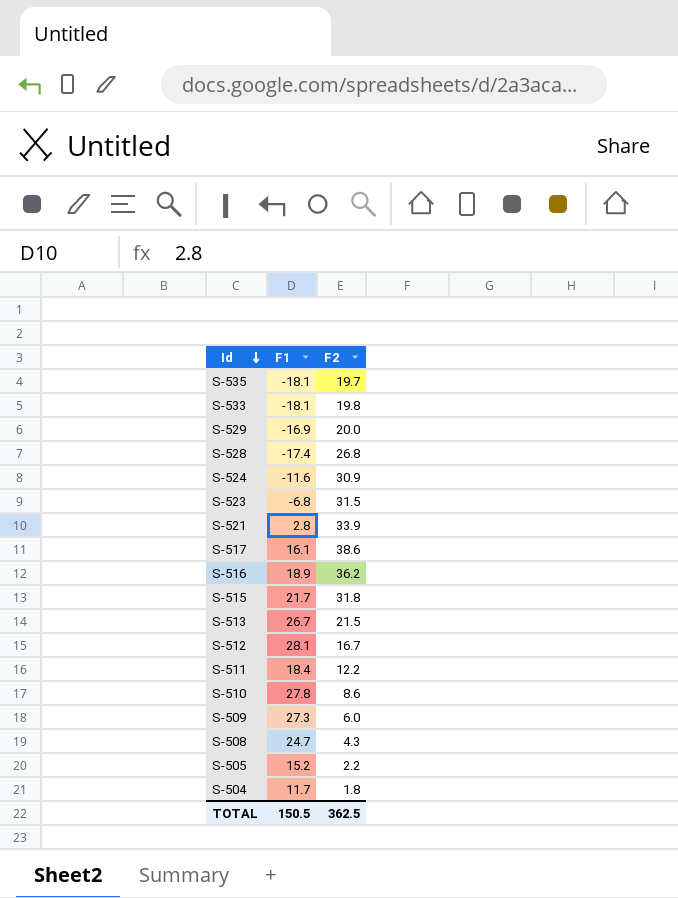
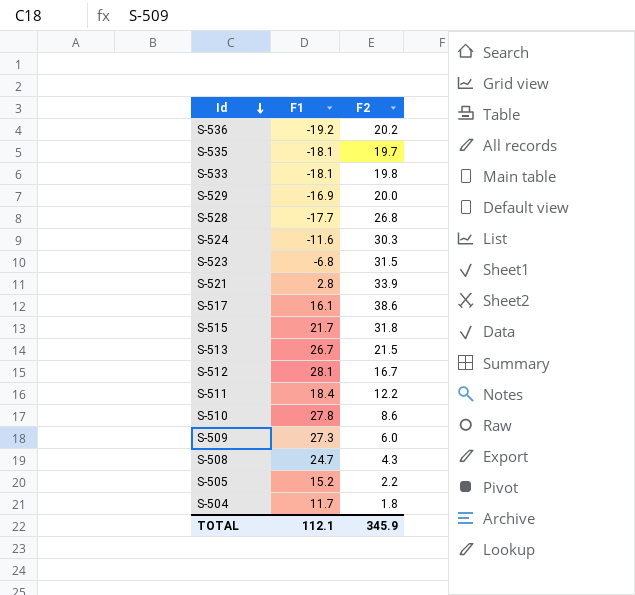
row S-516: 18.9 | 36.2 -> none
row S-536: none -> -19.2 | 20.2
S-528 | F1: -17.4 -> -17.7
S-524 | F2: 30.9 -> 30.3
TOTAL | F1: 150.5 -> 112.1
TOTAL | F2: 362.5 -> 345.9

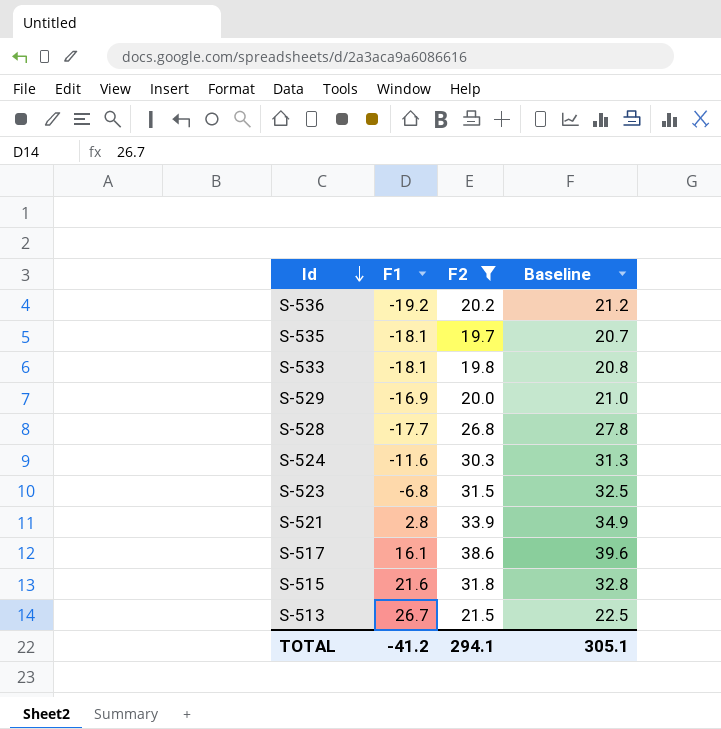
filter: none -> F2 >= 19.7
column Baseline | formula: none -> [F2] + 1
S-515 | F1: 21.7 -> 21.6
TOTAL | F1: 112.1 -> -41.2
TOTAL | F2: 345.9 -> 294.1

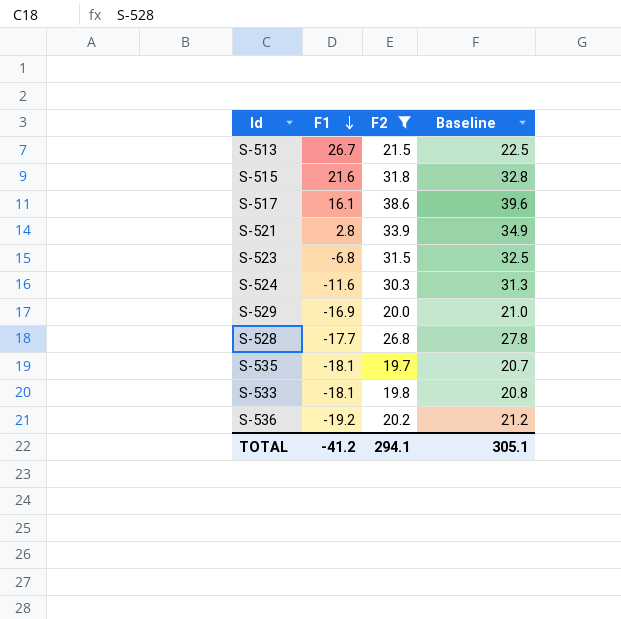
row order: Id descending -> F1 descending

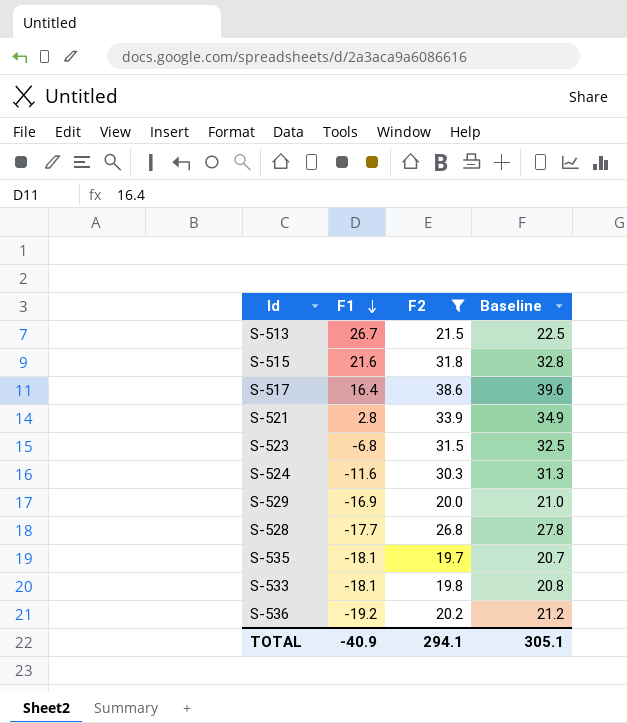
S-517 | F1: 16.1 -> 16.4
TOTAL | F1: -41.2 -> -40.9

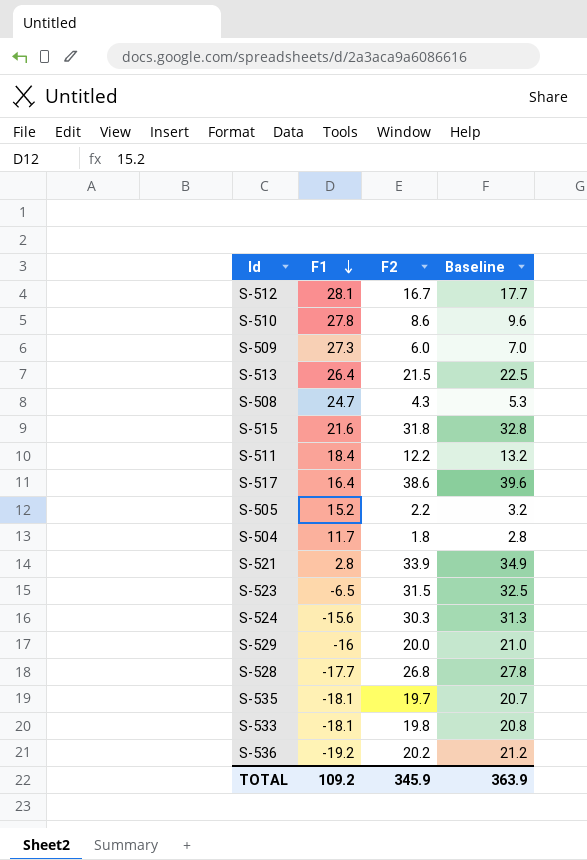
filter: F2 >= 19.7 -> none
S-513 | F1: 26.7 -> 26.4
S-523 | F1: -6.8 -> -6.5
S-524 | F1: -11.6 -> -15.6
S-529 | F1: -16.9 -> -16
TOTAL | F1: -40.9 -> 109.2
TOTAL | F2: 294.1 -> 345.9
TOTAL | Baseline: 305.1 -> 363.9

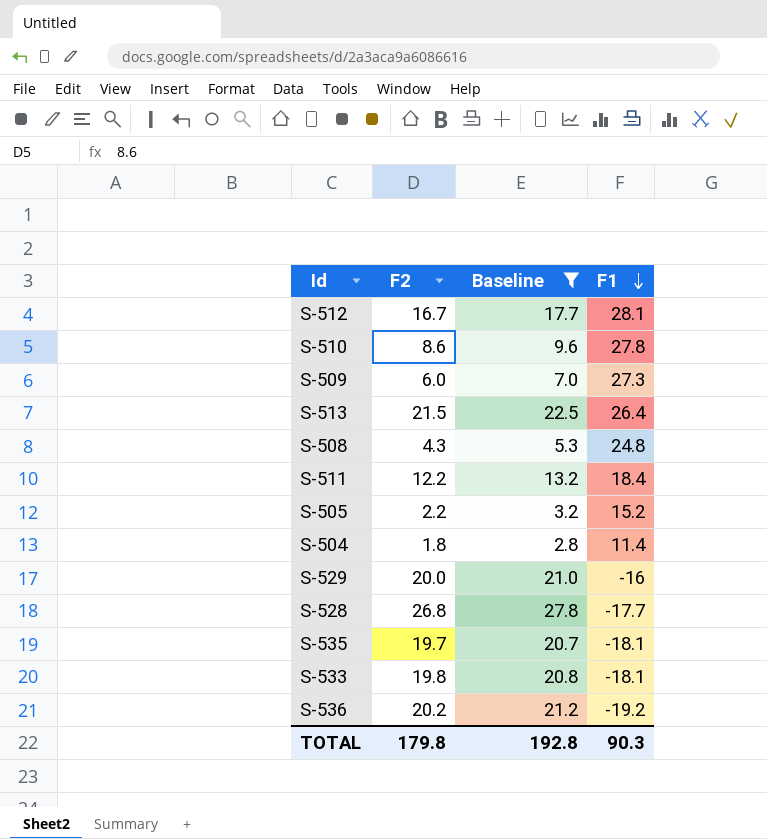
filter: none -> Baseline <= 27.8
column F1 | position: 2 -> 4
S-508 | F1: 24.7 -> 24.8
S-504 | F1: 11.7 -> 11.4
TOTAL | F2: 345.9 -> 179.8
TOTAL | Baseline: 363.9 -> 192.8
TOTAL | F1: 109.2 -> 90.3

